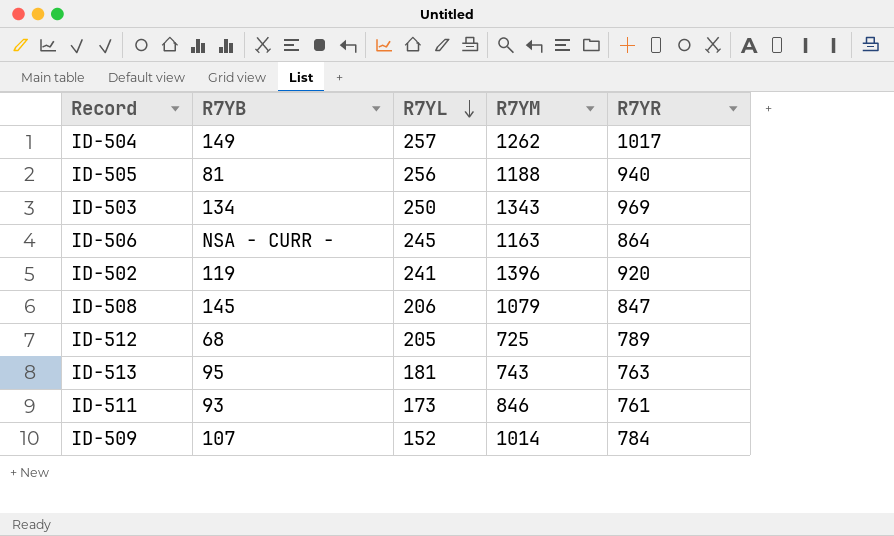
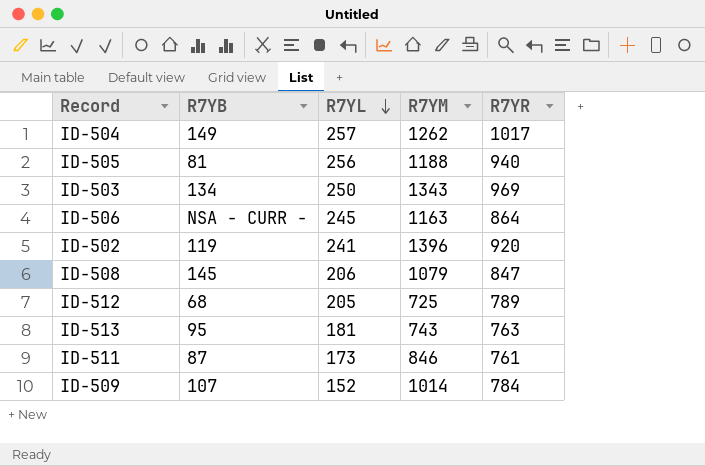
ID-511 | R7YB: 93 -> 87

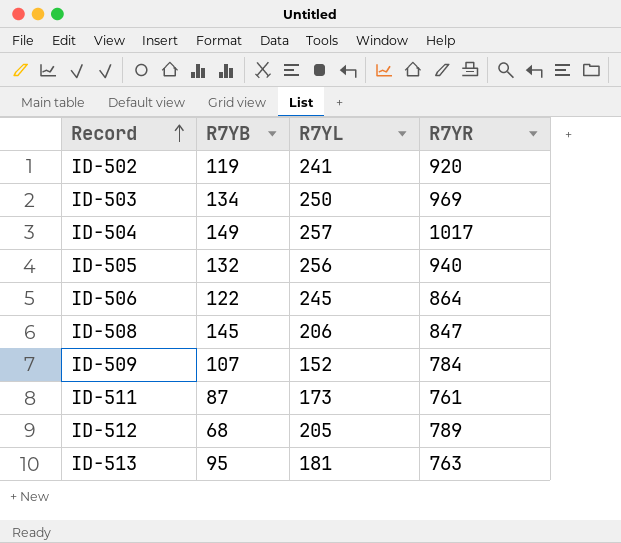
row order: R7YL descending -> Record ascending
column R7YM | position: 4 -> none
ID-505 | R7YB: 81 -> 132
ID-506 | R7YB: NSA - CURR - -> 122

